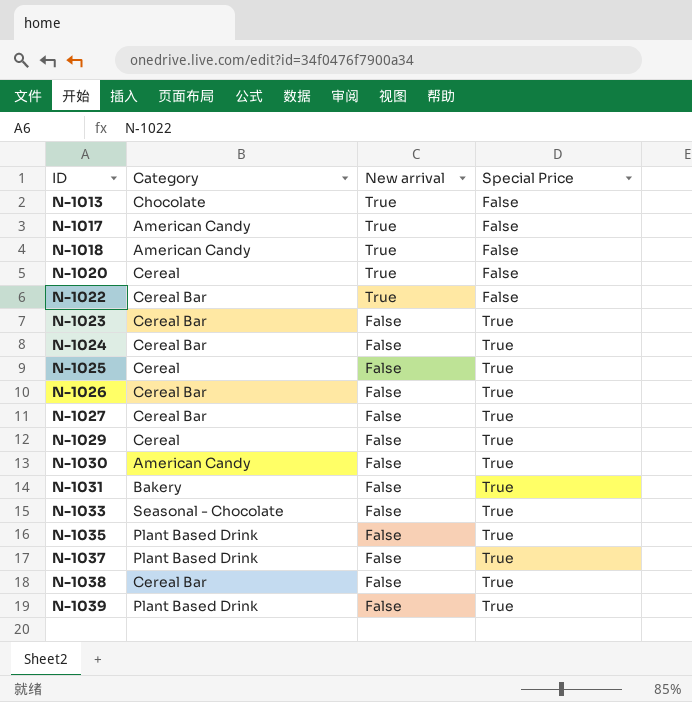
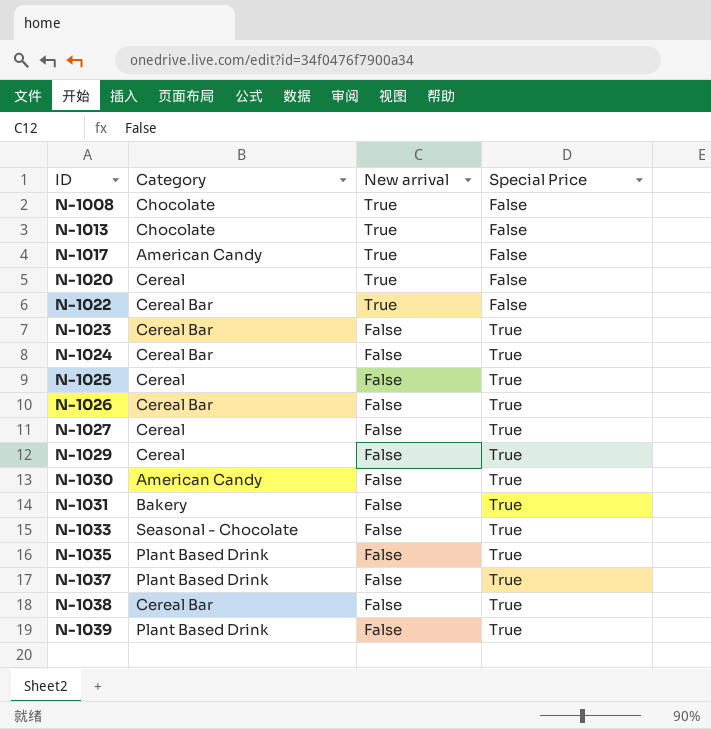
row N-1018: American Candy | True | False -> none
row N-1008: none -> Chocolate | True | False
N-1027 | Category: Cereal Bar -> Cereal

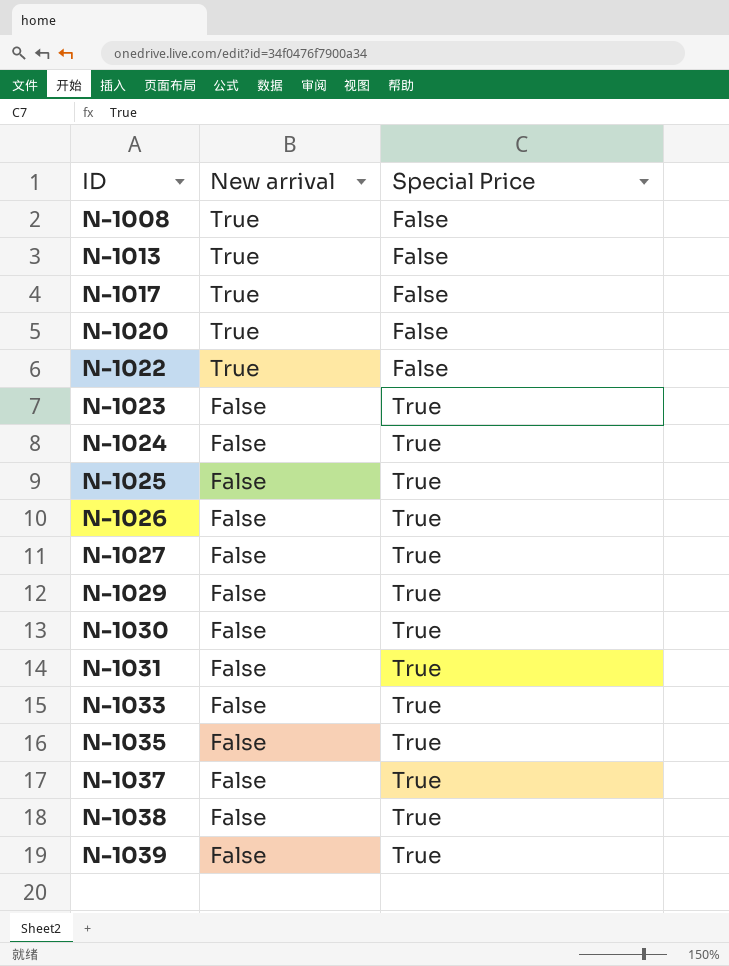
column Category | position: 2 -> none

